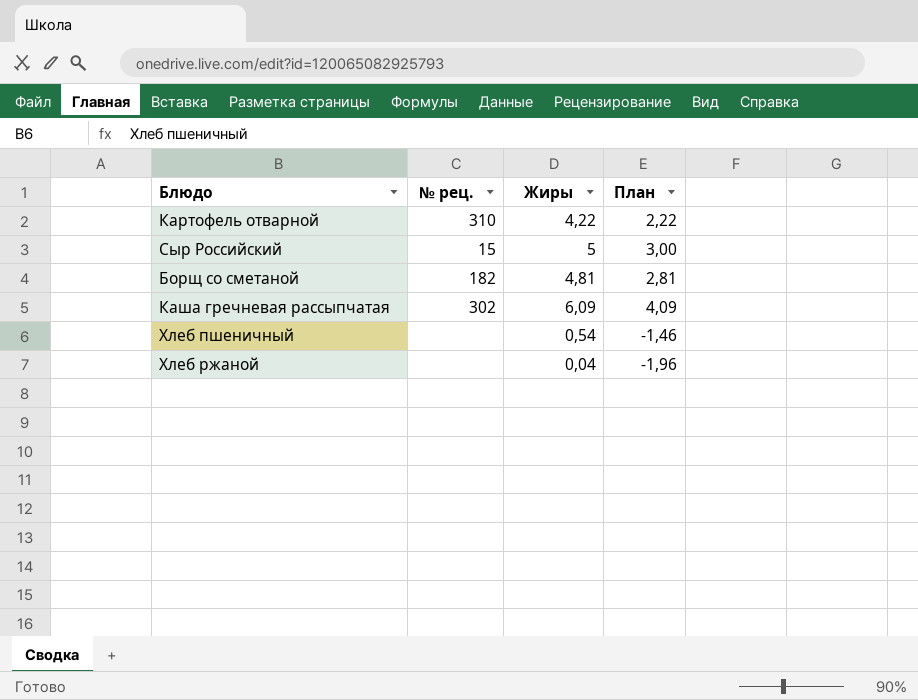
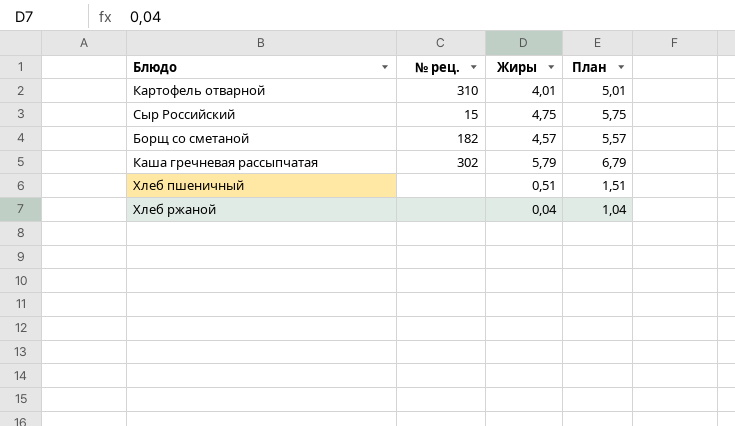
column План | formula: [Жиры] - 2 -> [Жиры] + 1
Картофель отварной | Жиры: 4,22 -> 4,01
Сыр Российский | Жиры: 5 -> 4,75
Борщ со сметаной | Жиры: 4,81 -> 4,57
Каша гречневая рассыпчатая | Жиры: 6,09 -> 5,79
Хлеб пшеничный | Жиры: 0,54 -> 0,51

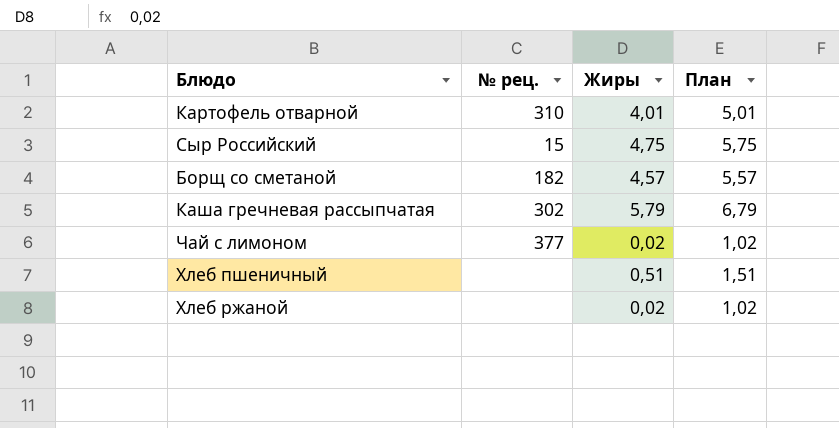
row Чай с лимоном: none -> 377 | 0,02 | 1,02
Хлеб ржаной | Жиры: 0,04 -> 0,02
Хлеб ржаной | План: 1,04 -> 1,02

